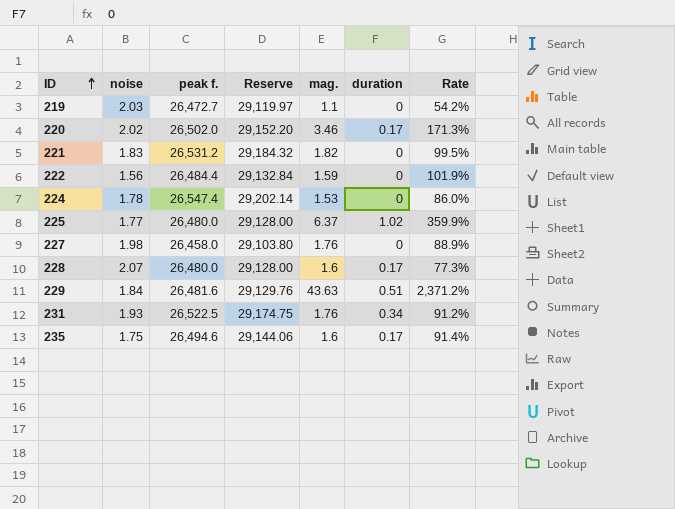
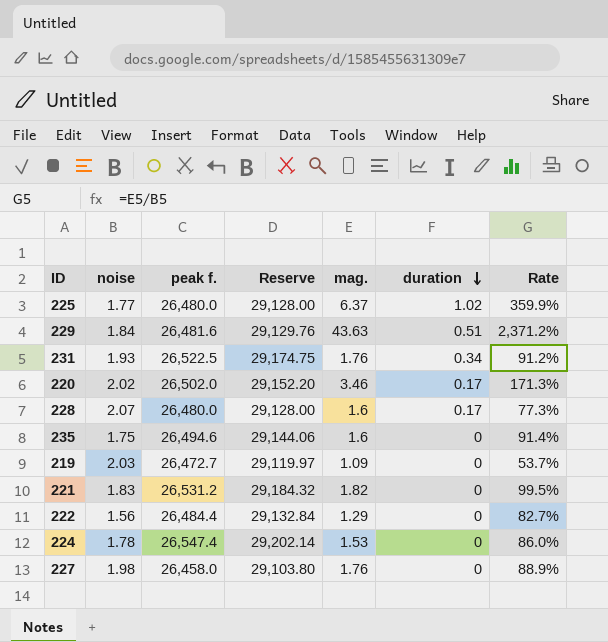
row order: ID ascending -> duration descending
235 | duration: 0.17 -> 0
219 | mag.: 1.1 -> 1.09
219 | Rate: 54.2% -> 53.7%
222 | mag.: 1.59 -> 1.29
222 | Rate: 101.9% -> 82.7%

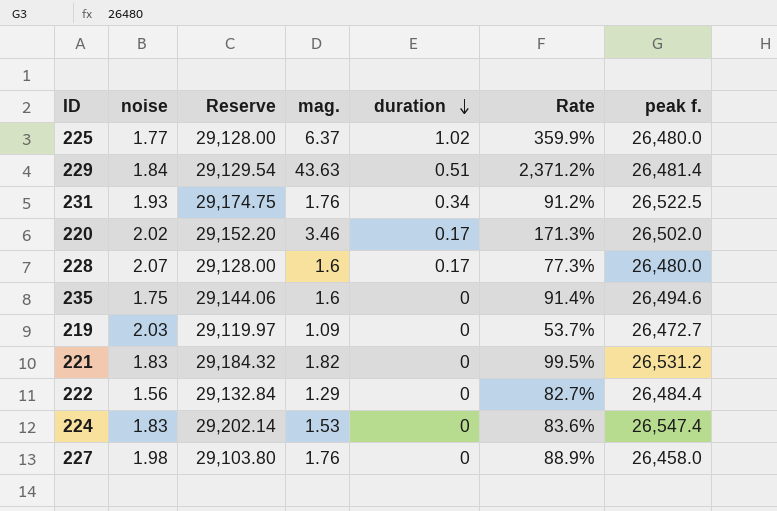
column peak f. | position: 3 -> 7
229 | Reserve: 29,129.76 -> 29,129.54
229 | peak f.: 26,481.6 -> 26,481.4
224 | noise: 1.78 -> 1.83
224 | Rate: 86.0% -> 83.6%

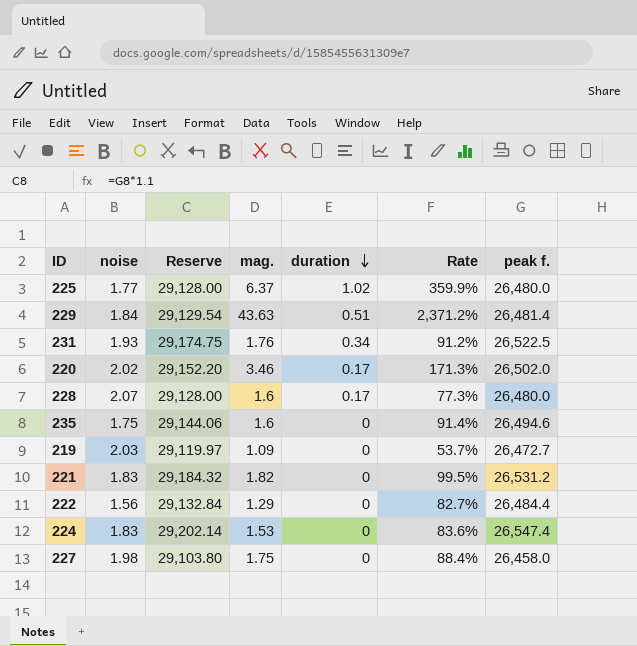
227 | mag.: 1.76 -> 1.75
227 | Rate: 88.9% -> 88.4%

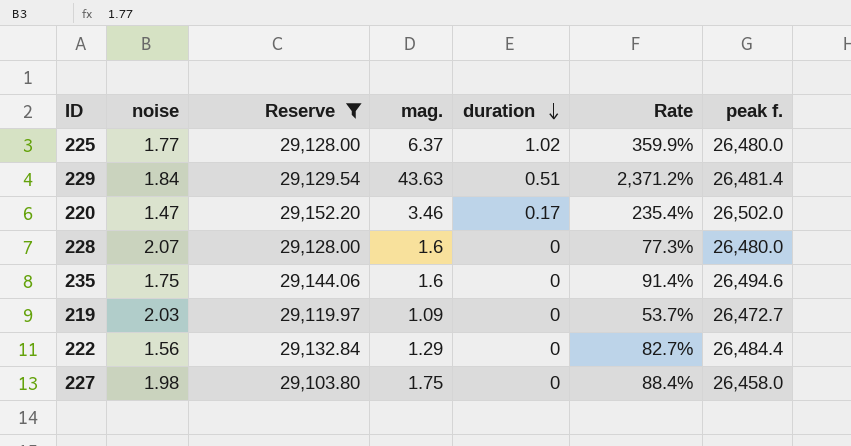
filter: none -> Reserve <= 29,152.20
220 | noise: 2.02 -> 1.47
220 | Rate: 171.3% -> 235.4%
228 | duration: 0.17 -> 0

